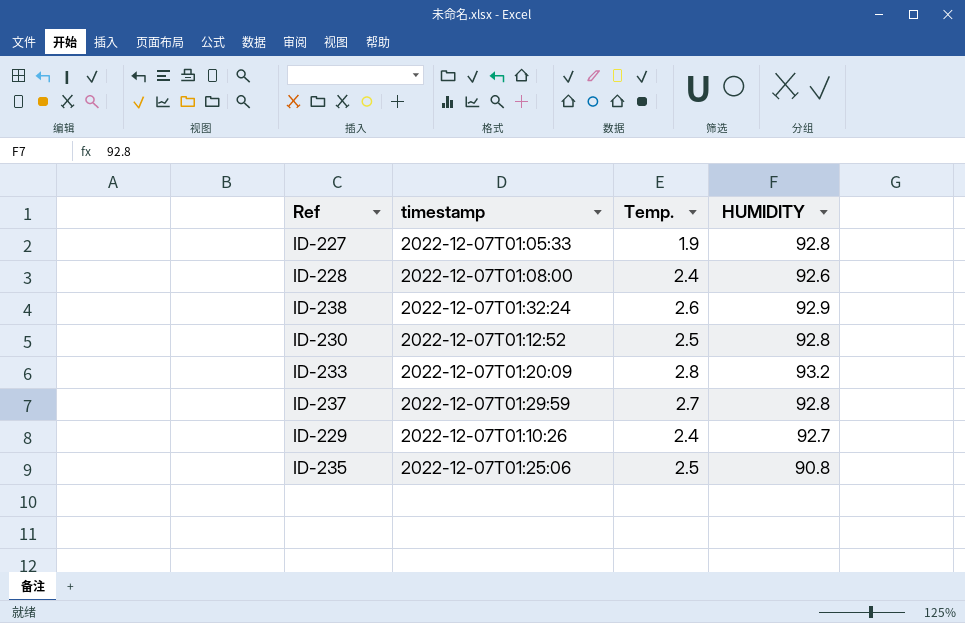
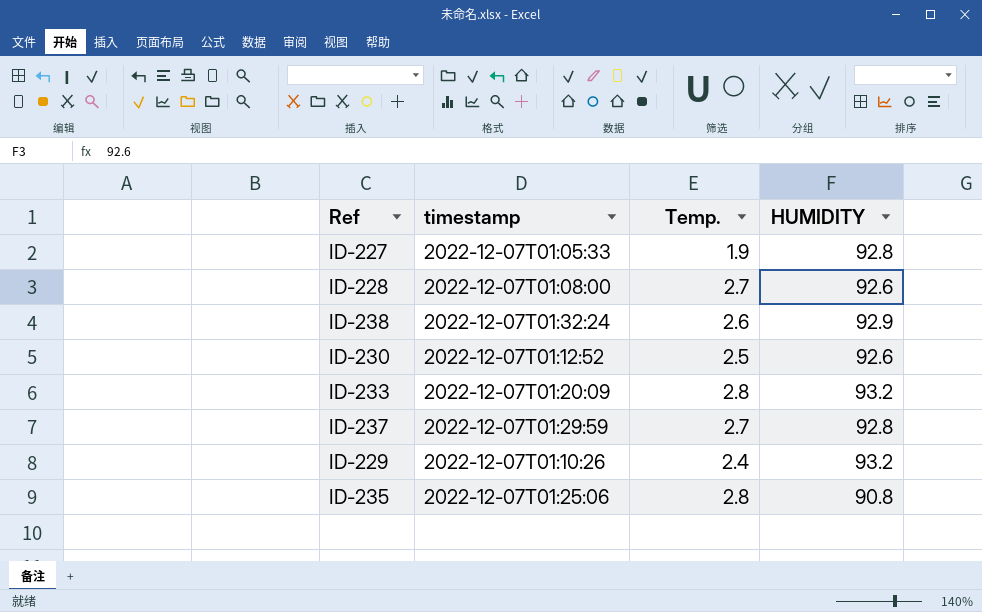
ID-228 | Temp.: 2.4 -> 2.7
ID-230 | HUMIDITY: 92.8 -> 92.6
ID-229 | HUMIDITY: 92.7 -> 93.2
ID-235 | Temp.: 2.5 -> 2.8

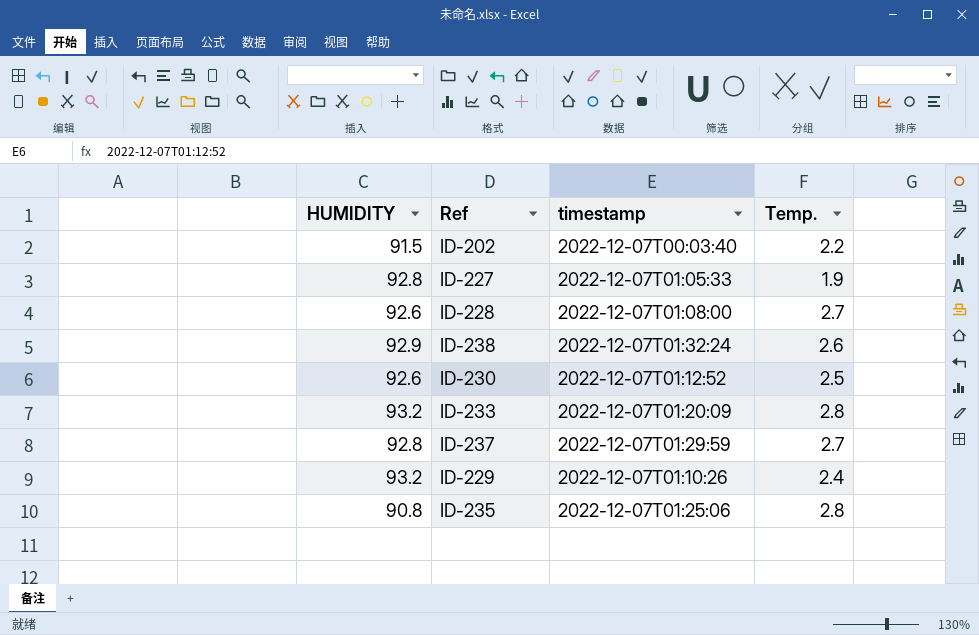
column HUMIDITY | position: 4 -> 1
row ID-202: none -> 91.5 | 2022-12-07T00:03:40 | 2.2

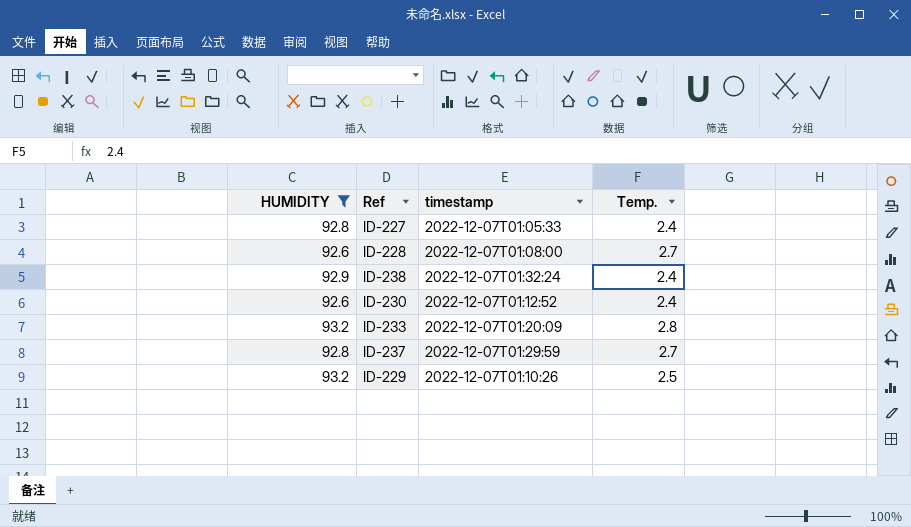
filter: none -> HUMIDITY >= 92.6
ID-227 | Temp.: 1.9 -> 2.4
ID-238 | Temp.: 2.6 -> 2.4
ID-230 | Temp.: 2.5 -> 2.4
ID-229 | Temp.: 2.4 -> 2.5

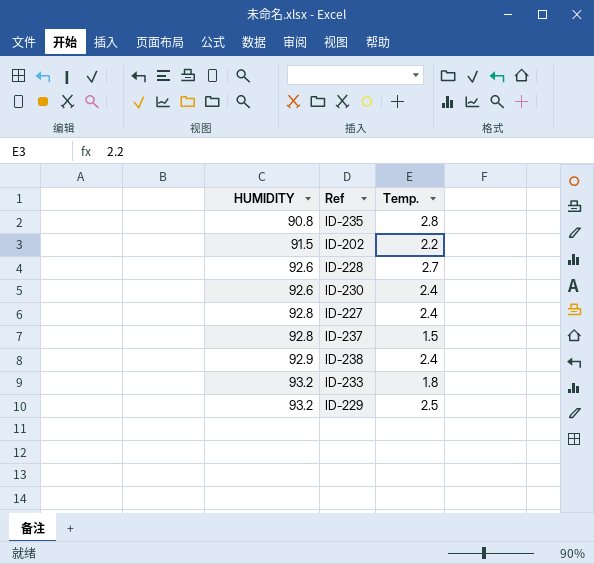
filter: HUMIDITY >= 92.6 -> none
row order: none -> HUMIDITY ascending
column timestamp | position: 3 -> none
ID-237 | Temp.: 2.7 -> 1.5
ID-233 | Temp.: 2.8 -> 1.8

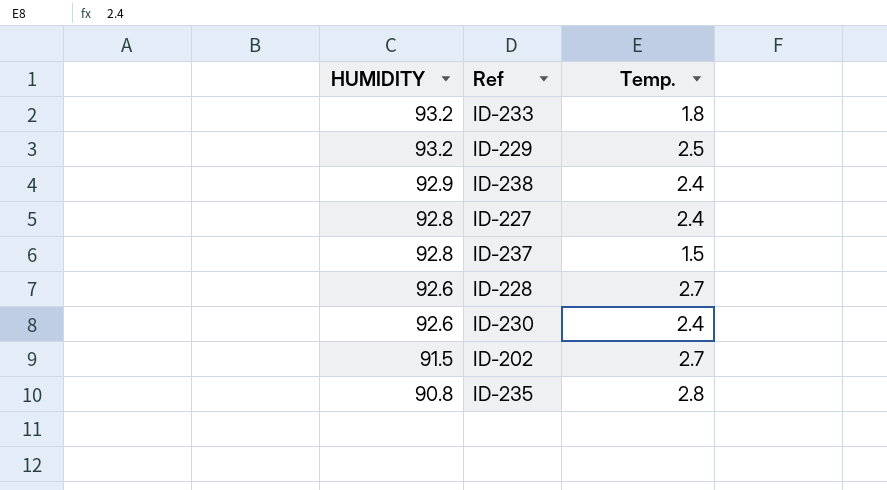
row order: HUMIDITY ascending -> HUMIDITY descending
ID-202 | Temp.: 2.2 -> 2.7

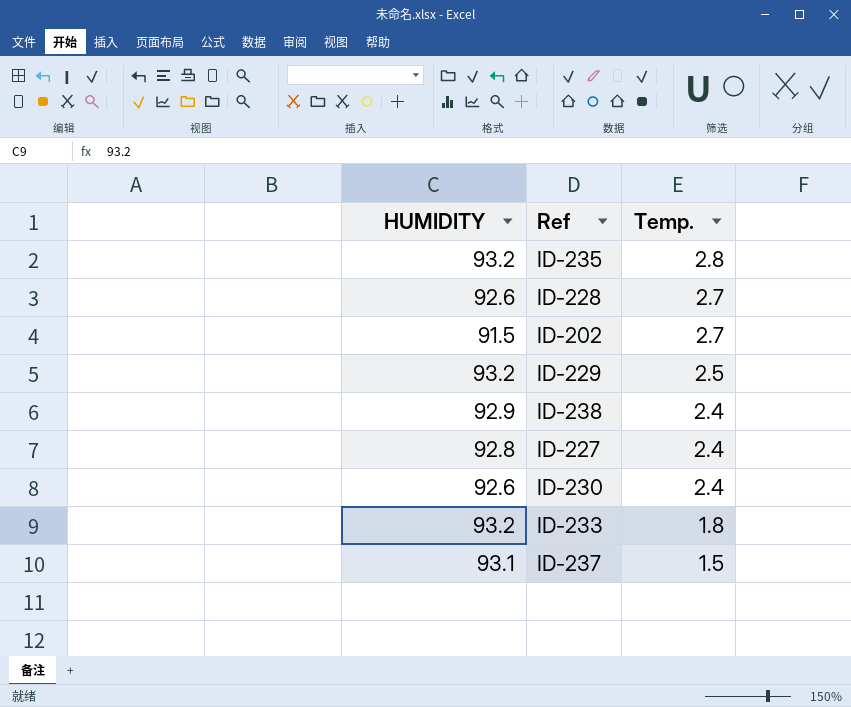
row order: HUMIDITY descending -> Temp. descending
ID-235 | HUMIDITY: 90.8 -> 93.2
ID-237 | HUMIDITY: 92.8 -> 93.1

